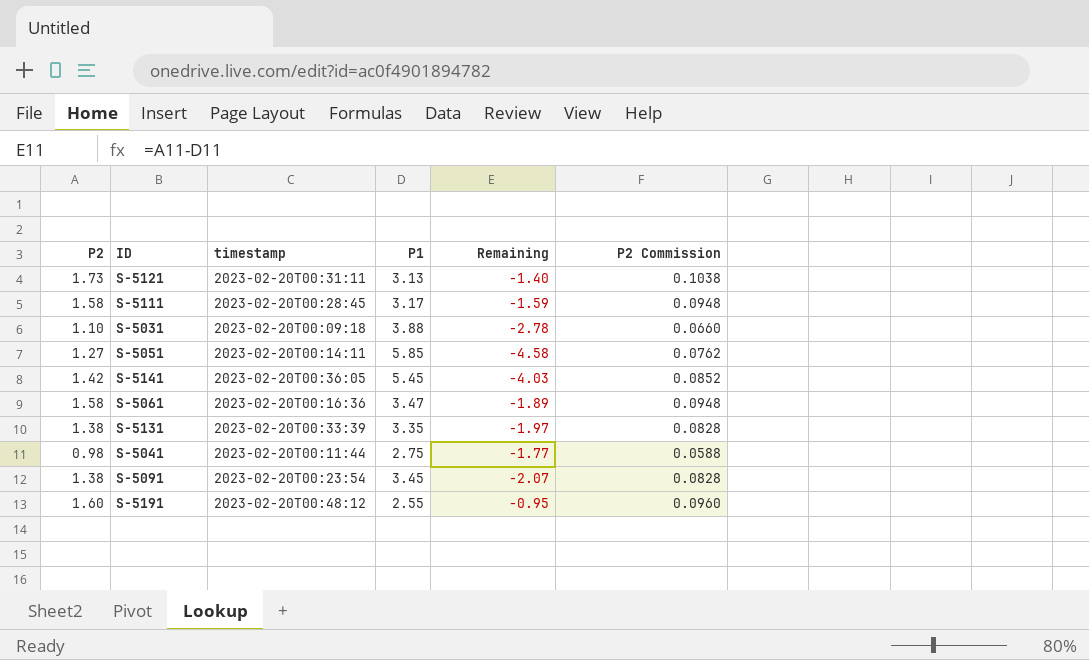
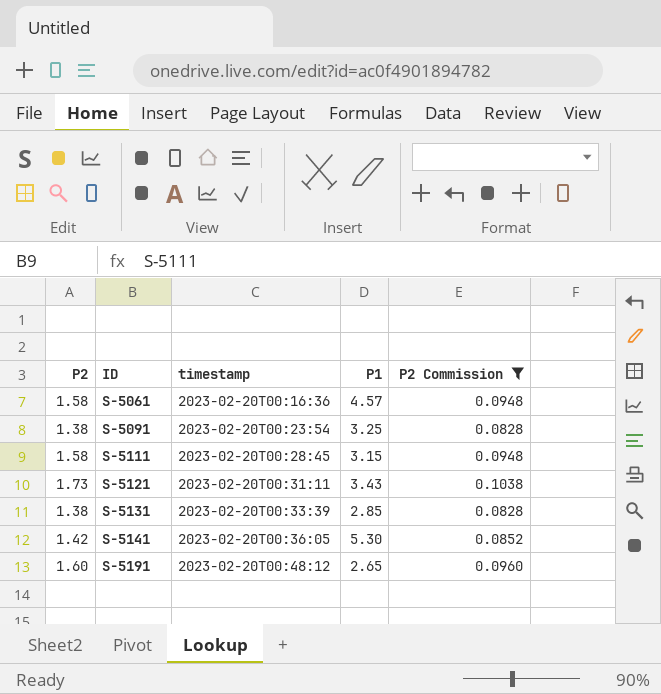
filter: none -> P2 Commission >= 0.0828
row order: none -> ID ascending
column Remaining | formula: [P2] - [P1] -> none
S-5061 | P1: 3.47 -> 4.57
S-5091 | P1: 3.45 -> 3.25
S-5111 | P1: 3.17 -> 3.15
S-5121 | P1: 3.13 -> 3.43
S-5131 | P1: 3.35 -> 2.85
S-5141 | P1: 5.45 -> 5.30
S-5191 | P1: 2.55 -> 2.65

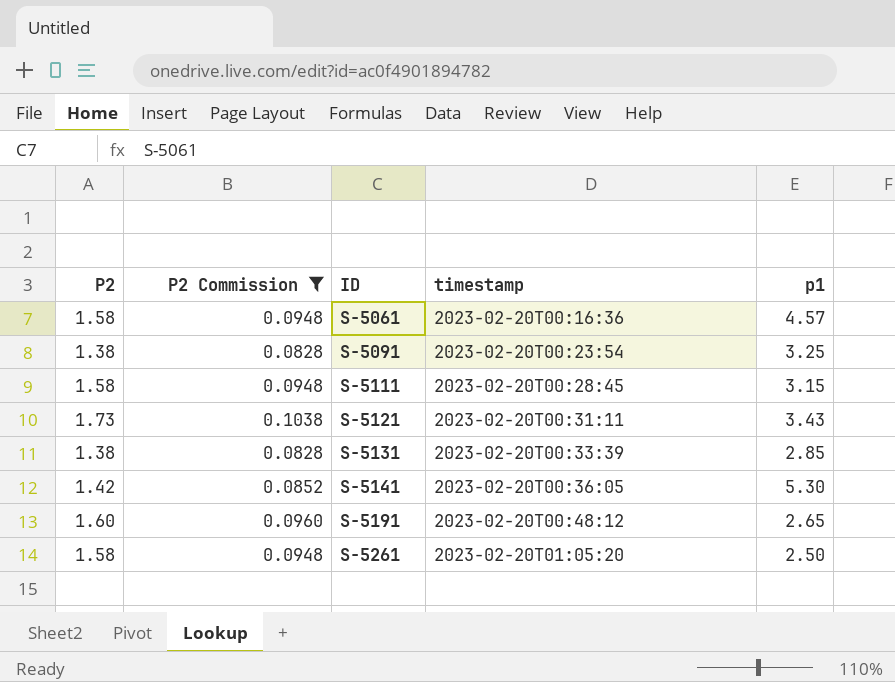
column P2 Commission | position: 5 -> 2
column name: P1 -> p1
row S-5261: none -> 1.58 | 0.0948 | 2023-02-20T01:05:20 | 2.50

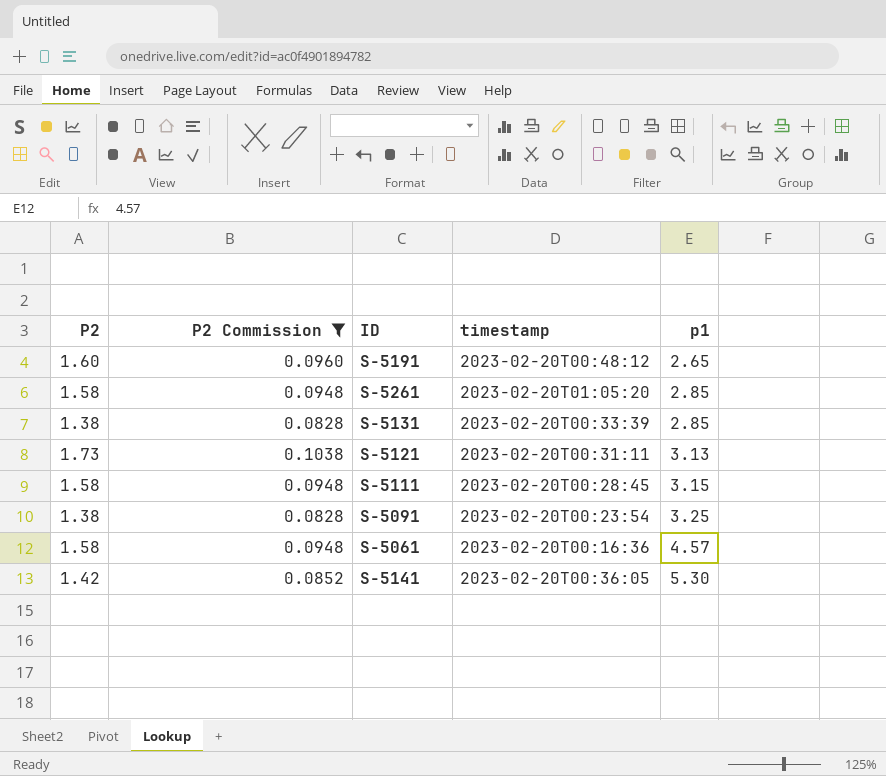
row order: ID ascending -> p1 ascending
S-5261 | p1: 2.50 -> 2.85
S-5121 | p1: 3.43 -> 3.13

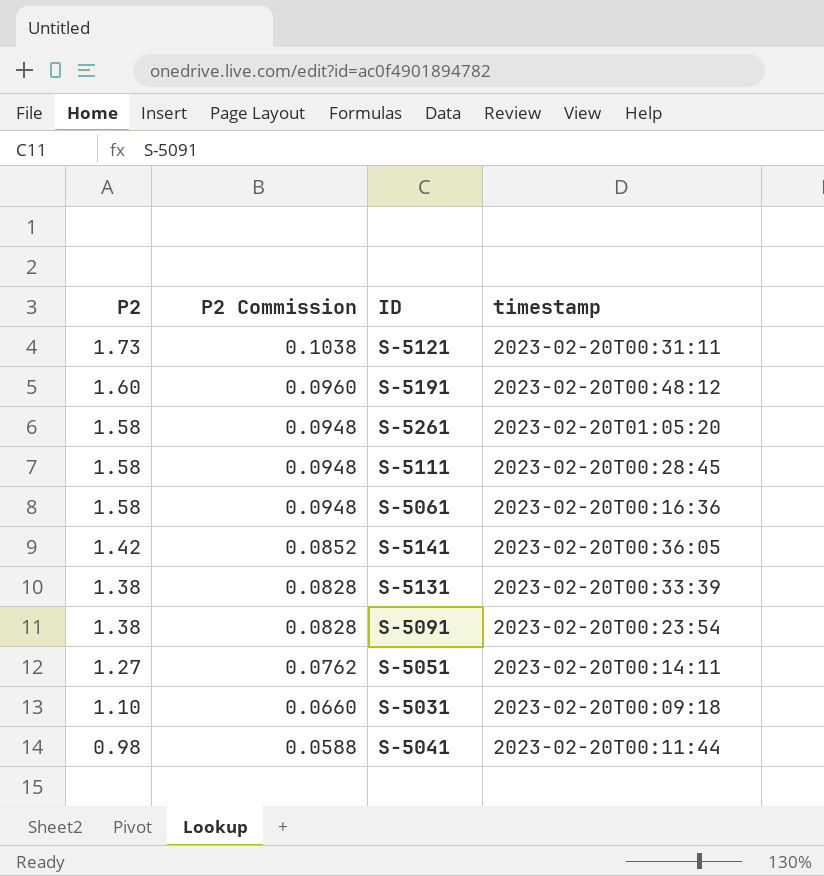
filter: P2 Commission >= 0.0828 -> none
row order: p1 ascending -> P2 descending
column p1 | position: 5 -> none

